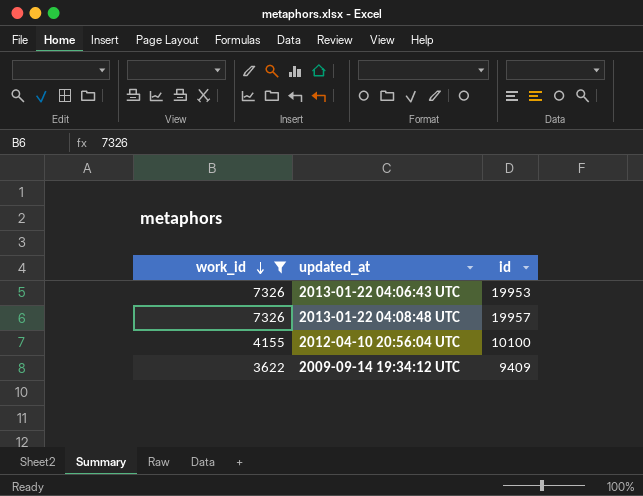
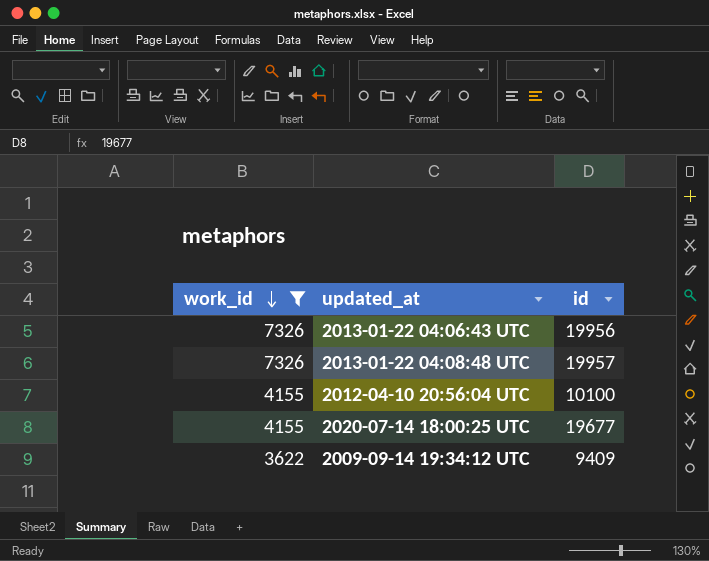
2013-01-22 04:06:43 UTC | id: 19953 -> 19956
row 2020-07-14 18:00:25 UTC: none -> 4155 | 19677

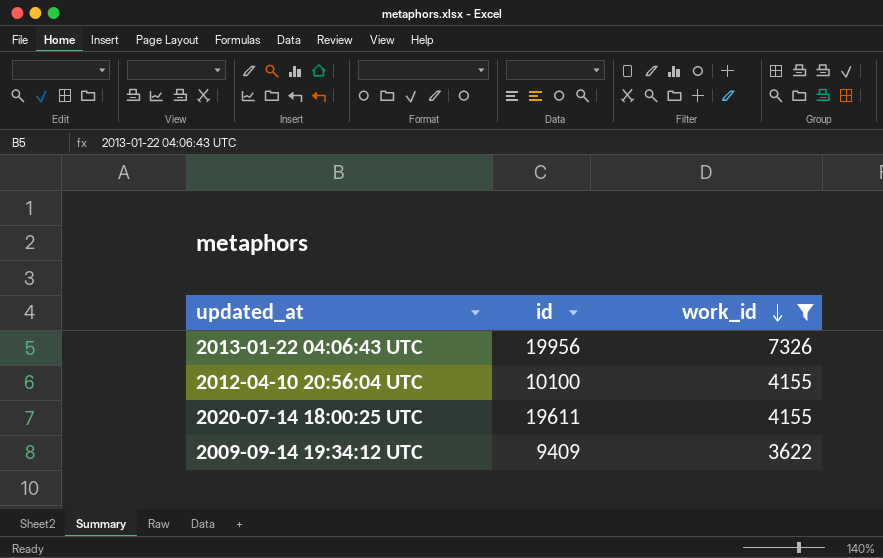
column work_id | position: 1 -> 3
row 2013-01-22 04:08:48 UTC: 7326 | 19957 -> none
2020-07-14 18:00:25 UTC | id: 19677 -> 19611

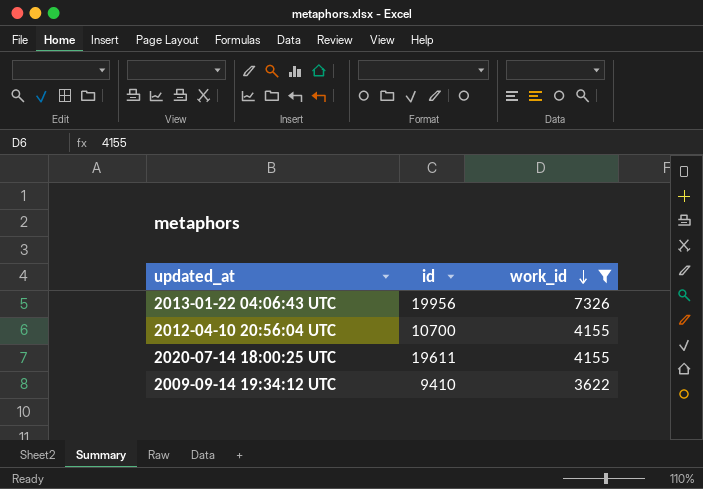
2012-04-10 20:56:04 UTC | id: 10100 -> 10700
2009-09-14 19:34:12 UTC | id: 9409 -> 9410

